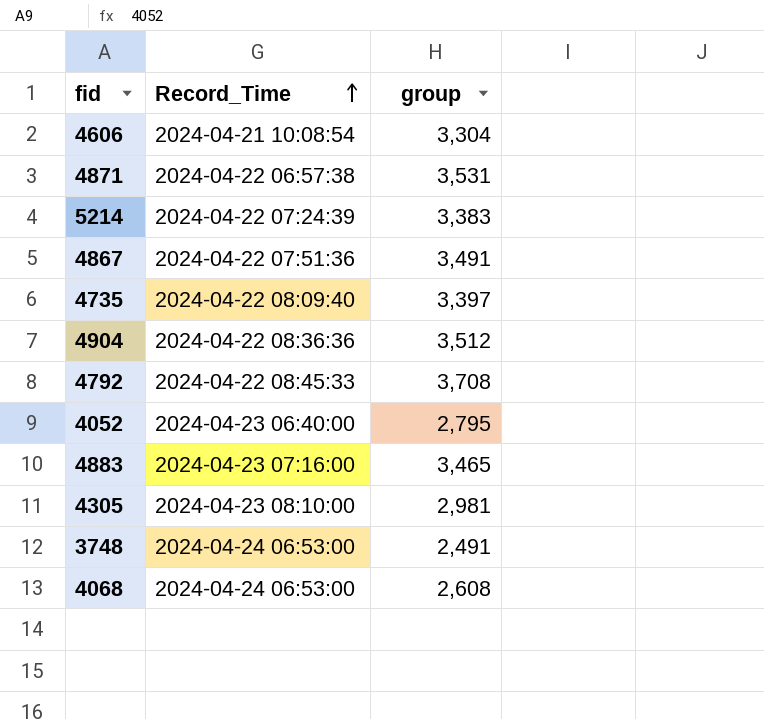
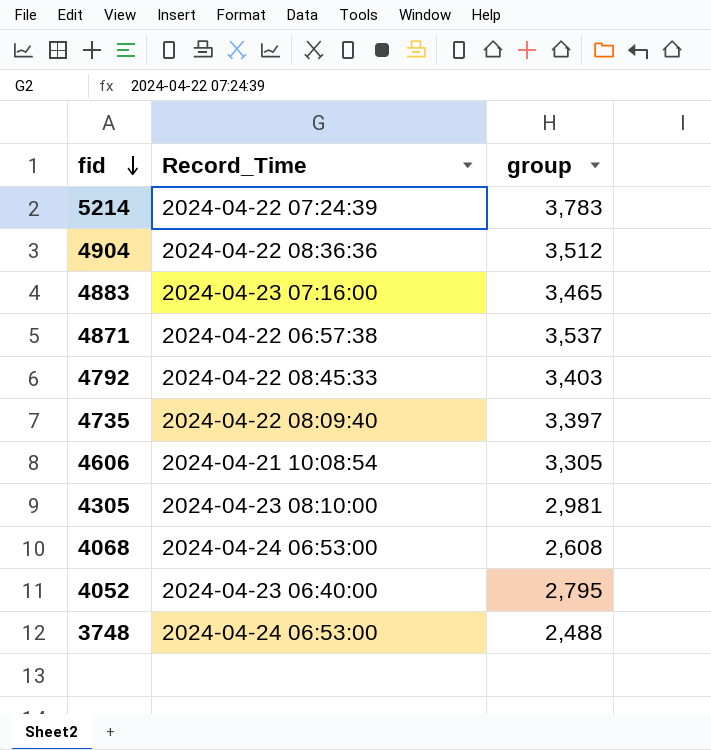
row order: Record_Time ascending -> fid descending
row 4867: 2024-04-22 07:51:36 | 3,491 -> none
5214 | group: 3,383 -> 3,783
4871 | group: 3,531 -> 3,537
4792 | group: 3,708 -> 3,403
4606 | group: 3,304 -> 3,305
3748 | group: 2,491 -> 2,488

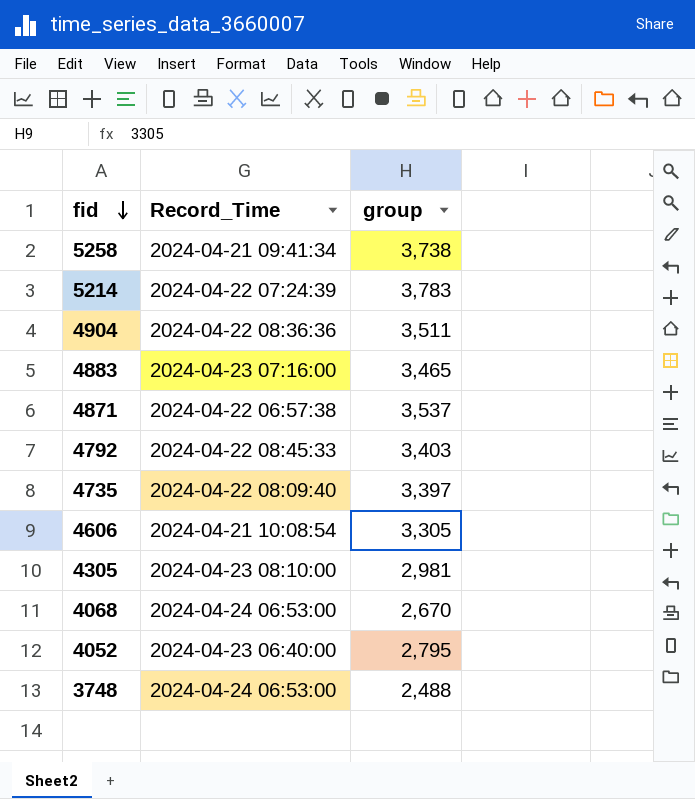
row 5258: none -> 2024-04-21 09:41:34 | 3,738
4904 | group: 3,512 -> 3,511
4068 | group: 2,608 -> 2,670

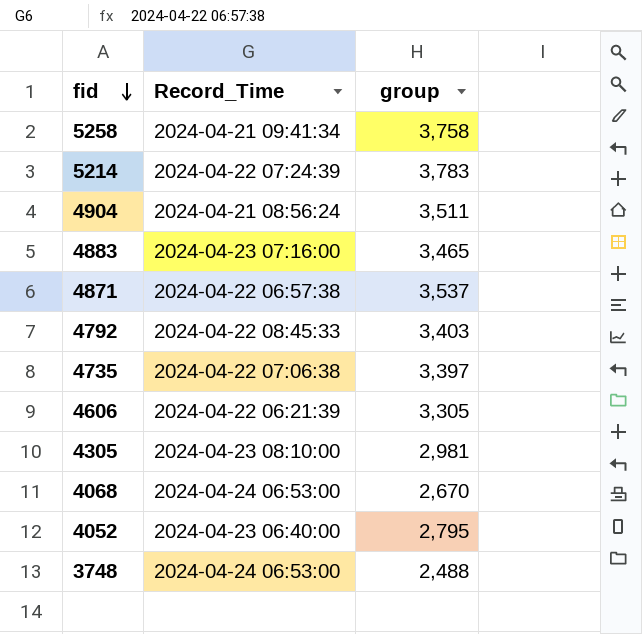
5258 | group: 3,738 -> 3,758
4904 | Record_Time: 2024-04-22 08:36:36 -> 2024-04-21 08:56:24
4735 | Record_Time: 2024-04-22 08:09:40 -> 2024-04-22 07:06:38
4606 | Record_Time: 2024-04-21 10:08:54 -> 2024-04-22 06:21:39

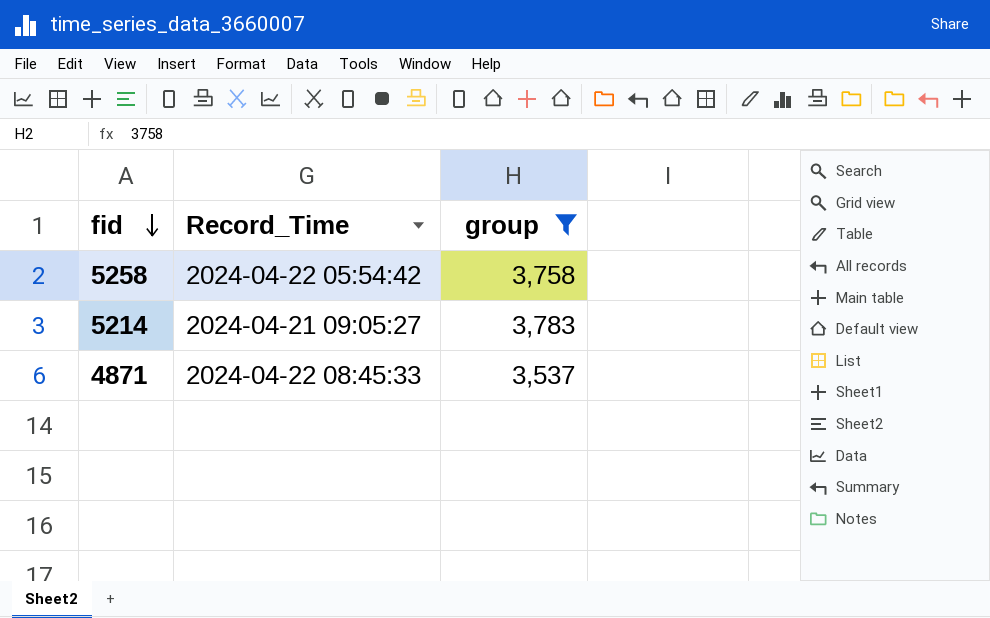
filter: none -> group >= 3,537
5258 | Record_Time: 2024-04-21 09:41:34 -> 2024-04-22 05:54:42
5214 | Record_Time: 2024-04-22 07:24:39 -> 2024-04-21 09:05:27
4871 | Record_Time: 2024-04-22 06:57:38 -> 2024-04-22 08:45:33

